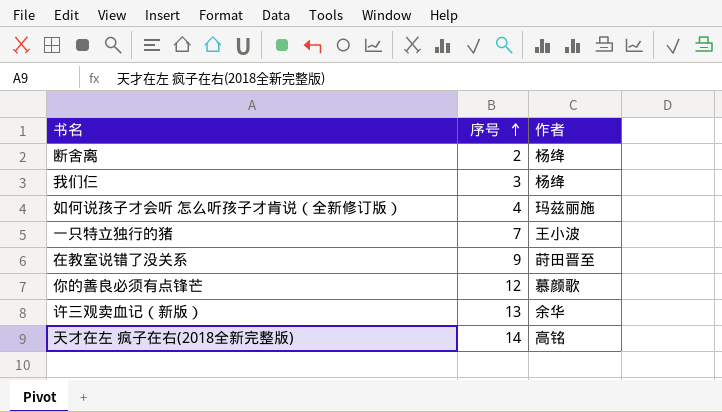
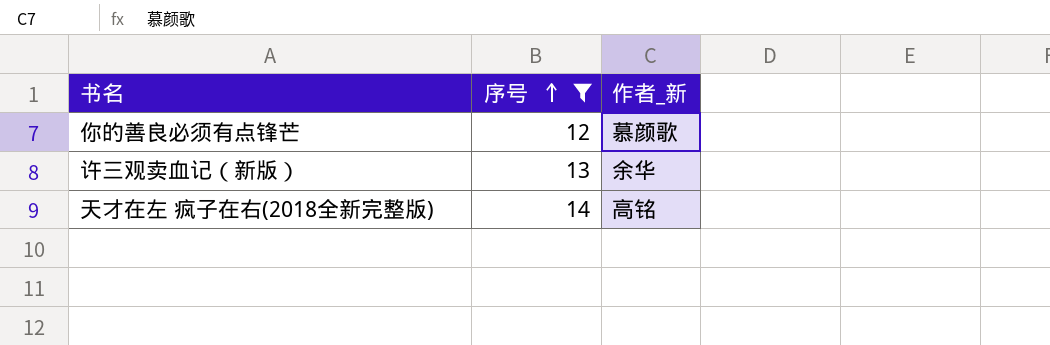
filter: none -> 序号 >= 12
column name: 作者 -> 作者_新

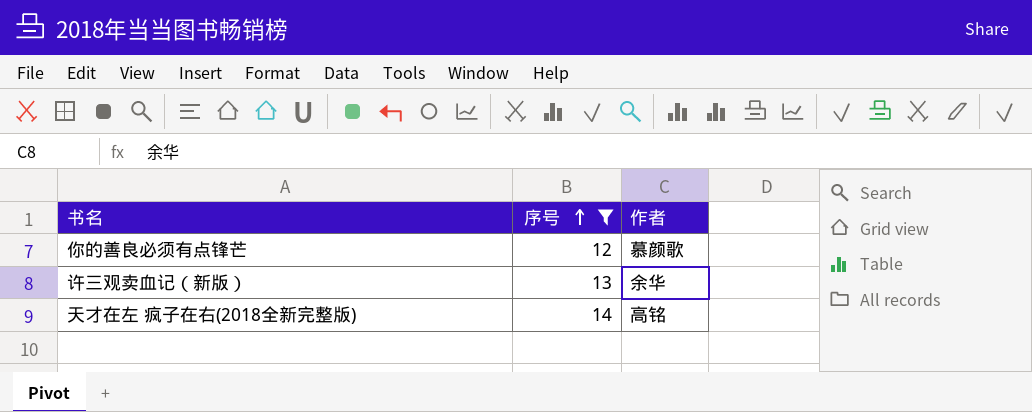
column name: 作者_新 -> 作者

